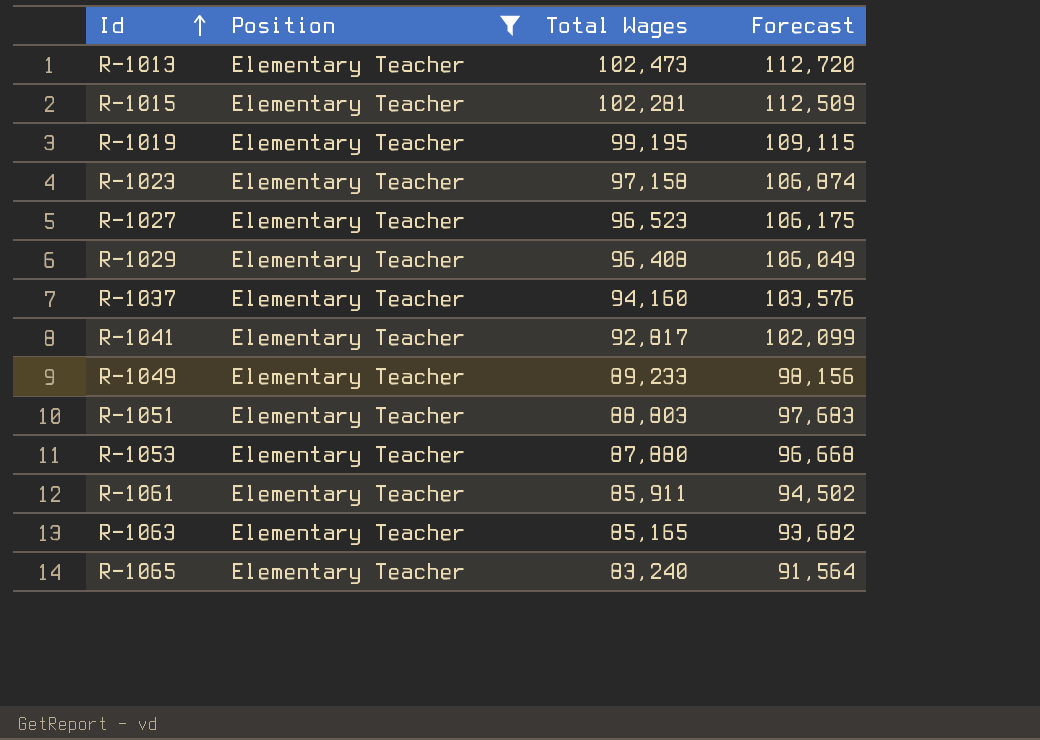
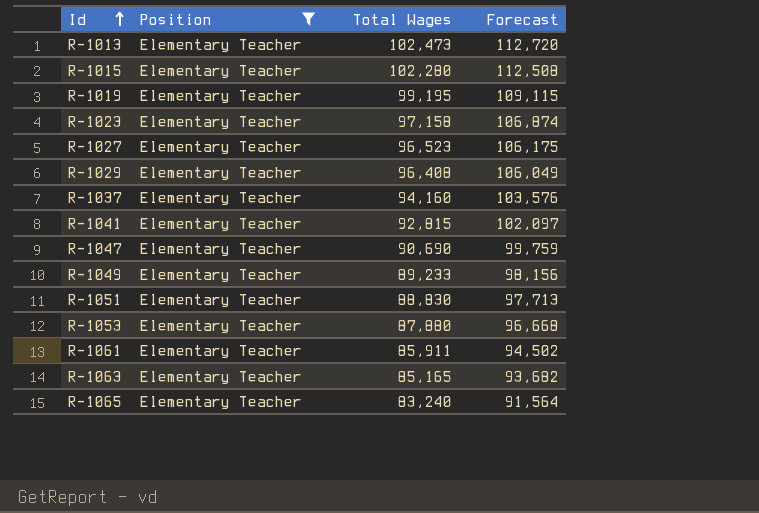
R-1015 | Total Wages: 102,281 -> 102,280
R-1015 | Forecast: 112,509 -> 112,508
R-1041 | Total Wages: 92,817 -> 92,815
R-1041 | Forecast: 102,099 -> 102,097
row R-1047: none -> Elementary Teacher | 90,690 | 99,759
R-1051 | Total Wages: 88,803 -> 88,830
R-1051 | Forecast: 97,683 -> 97,713

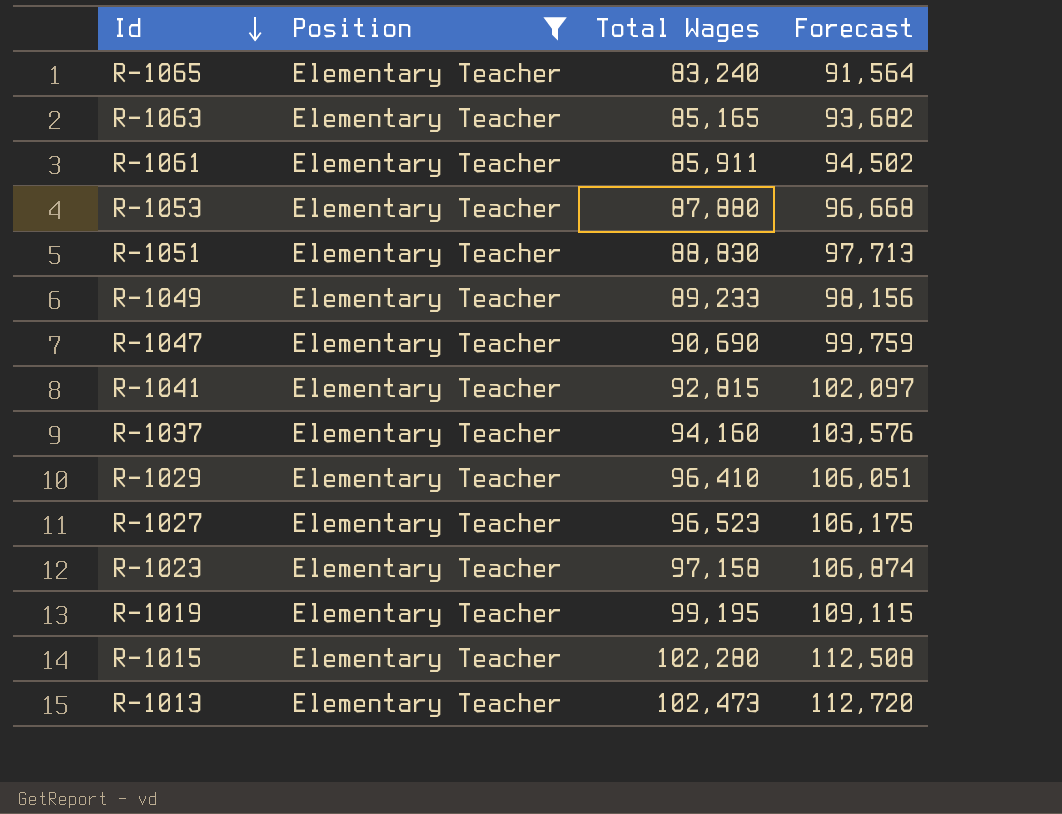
row order: Id ascending -> Id descending
R-1029 | Total Wages: 96,408 -> 96,410
R-1029 | Forecast: 106,049 -> 106,051

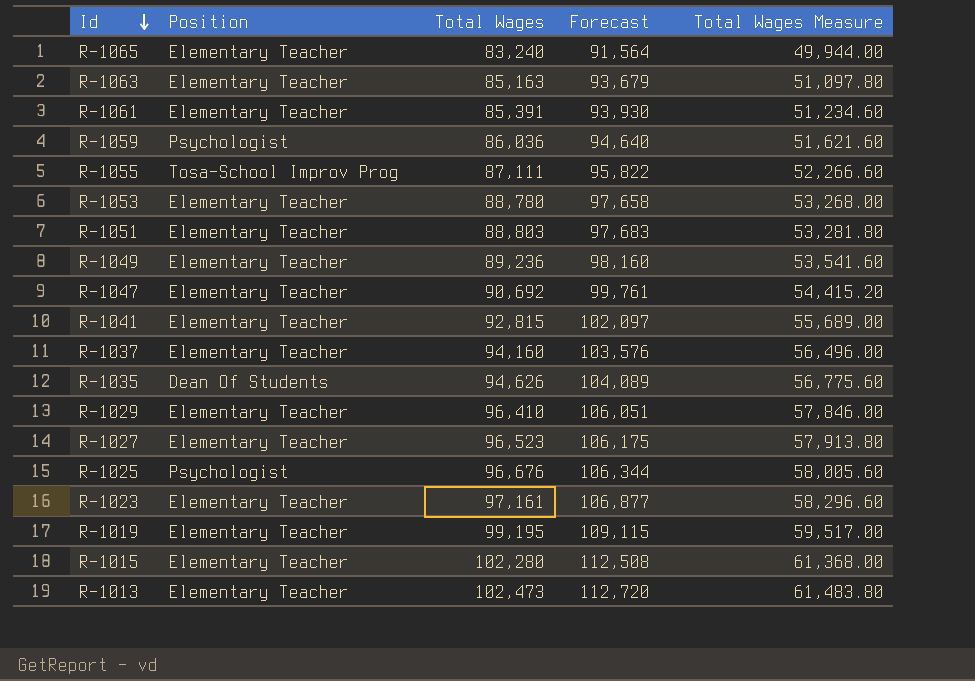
filter: Position = Elementary Teacher -> none
column Total Wages Measure | formula: none -> [Total Wages] * 0.6
R-1063 | Total Wages: 85,165 -> 85,163
R-1063 | Forecast: 93,682 -> 93,679
R-1061 | Total Wages: 85,911 -> 85,391
R-1061 | Forecast: 94,502 -> 93,930
R-1053 | Total Wages: 87,880 -> 88,780
R-1053 | Forecast: 96,668 -> 97,658
R-1051 | Total Wages: 88,830 -> 88,803
R-1051 | Forecast: 97,713 -> 97,683
R-1049 | Total Wages: 89,233 -> 89,236
R-1049 | Forecast: 98,156 -> 98,160
R-1047 | Total Wages: 90,690 -> 90,692
R-1047 | Forecast: 99,759 -> 99,761
R-1023 | Total Wages: 97,158 -> 97,161
R-1023 | Forecast: 106,874 -> 106,877

